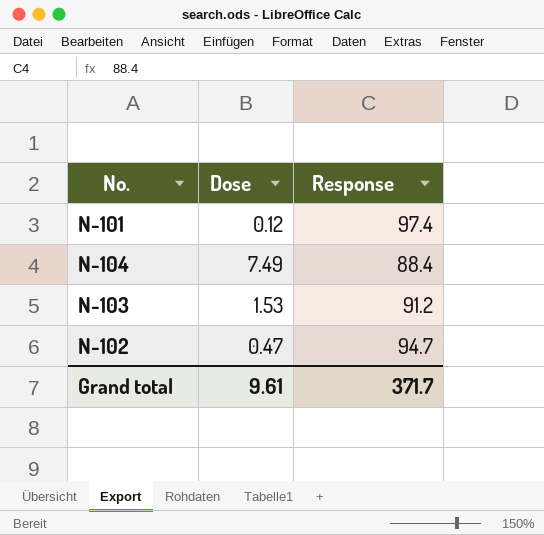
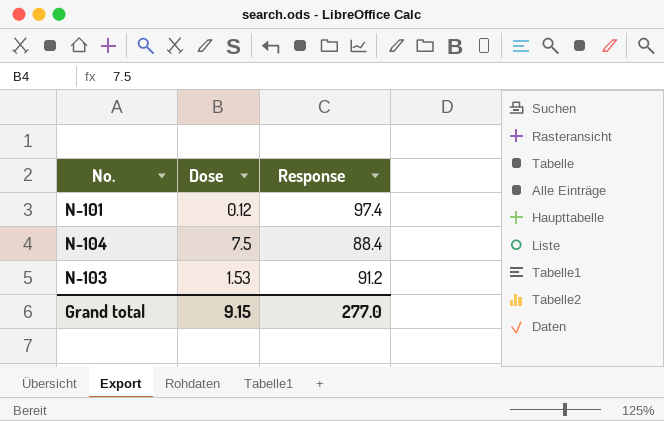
row N-102: 0.47 | 94.7 -> none
N-104 | Dose: 7.49 -> 7.5
Grand total | Dose: 9.61 -> 9.15
Grand total | Response: 371.7 -> 277.0

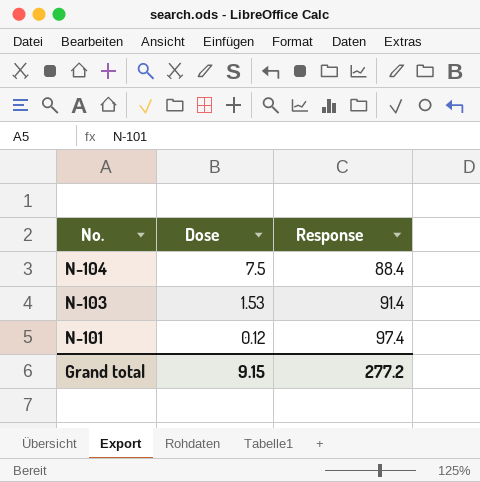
row order: none -> No. descending
N-103 | Response: 91.2 -> 91.4
Grand total | Response: 277.0 -> 277.2

